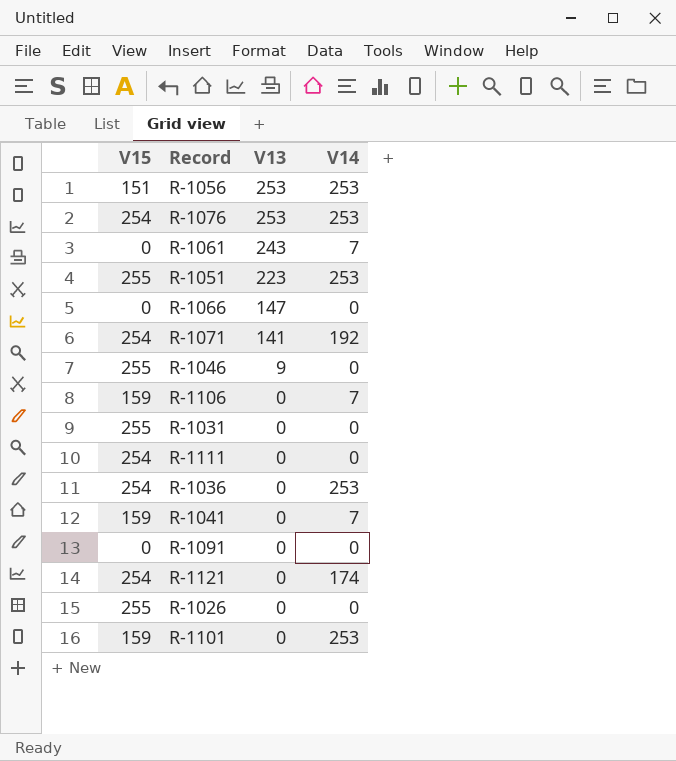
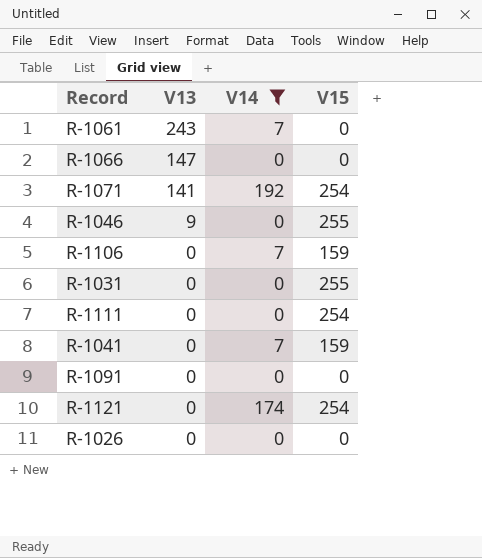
filter: none -> V14 != 253
column V15 | position: 1 -> 4
R-1026 | V15: 255 -> 0

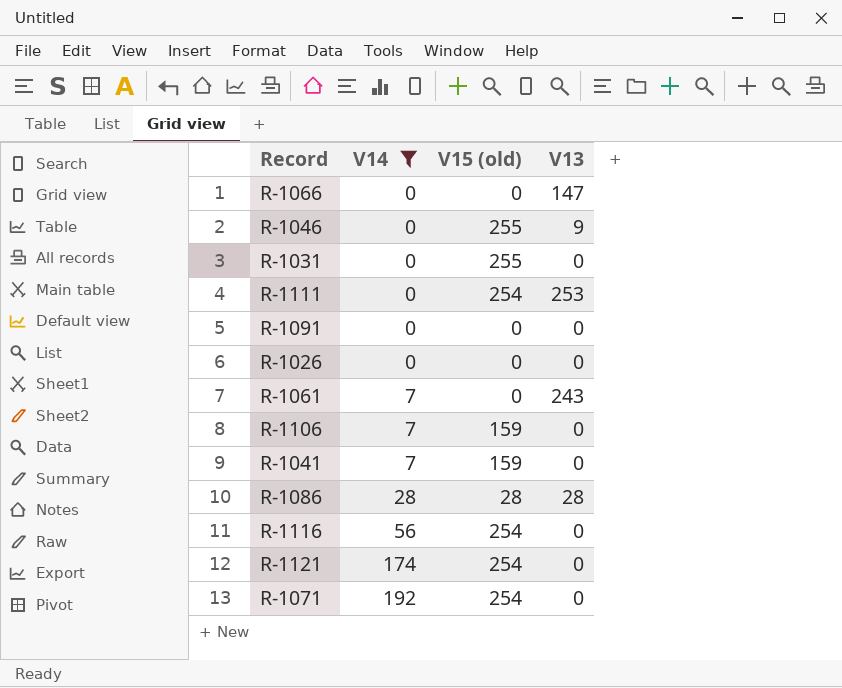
row order: V13 descending -> V14 ascending
column name: V15 -> V15 (old)
column V13 | position: 2 -> 4
R-1111 | V13: 0 -> 253
row R-1086: none -> 28 | 28 | 28
row R-1116: none -> 56 | 254 | 0
R-1071 | V13: 141 -> 0

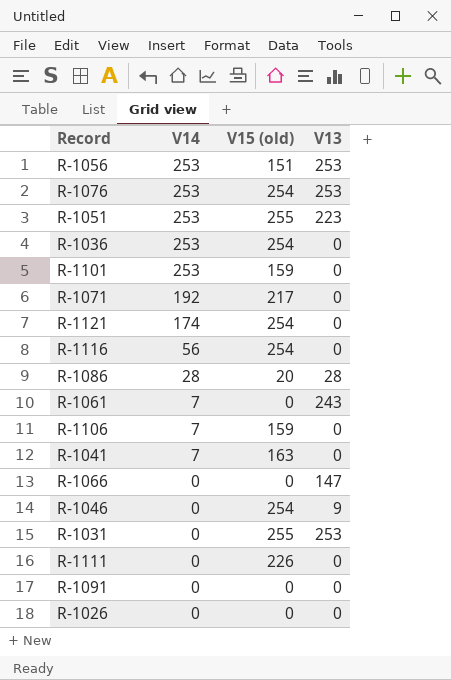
filter: V14 != 253 -> none
row order: V14 ascending -> V14 descending
R-1071 | V15 (old): 254 -> 217
R-1086 | V15 (old): 28 -> 20
R-1041 | V15 (old): 159 -> 163
R-1046 | V15 (old): 255 -> 254
R-1031 | V13: 0 -> 253
R-1111 | V15 (old): 254 -> 226
R-1111 | V13: 253 -> 0

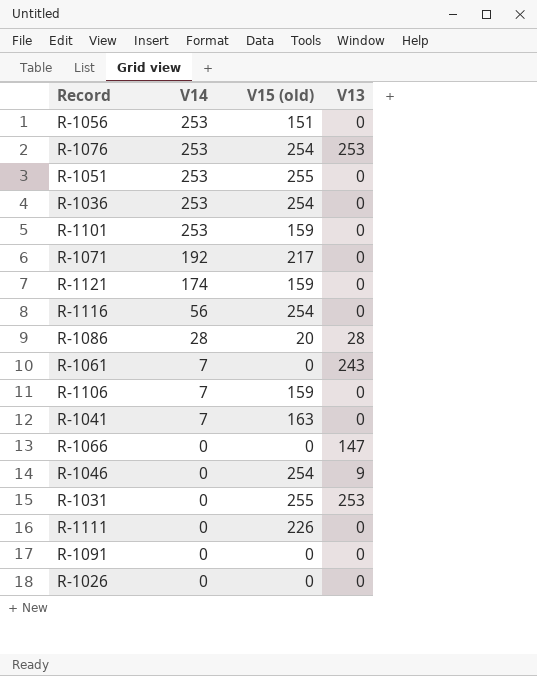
R-1056 | V13: 253 -> 0
R-1051 | V13: 223 -> 0
R-1121 | V15 (old): 254 -> 159

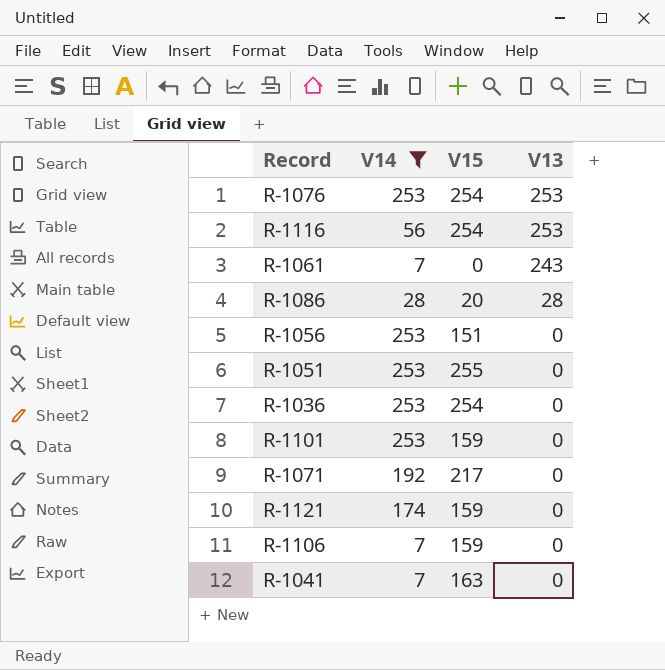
filter: none -> V14 != 0
row order: V14 descending -> V13 descending
column name: V15 (old) -> V15
R-1116 | V13: 0 -> 253

